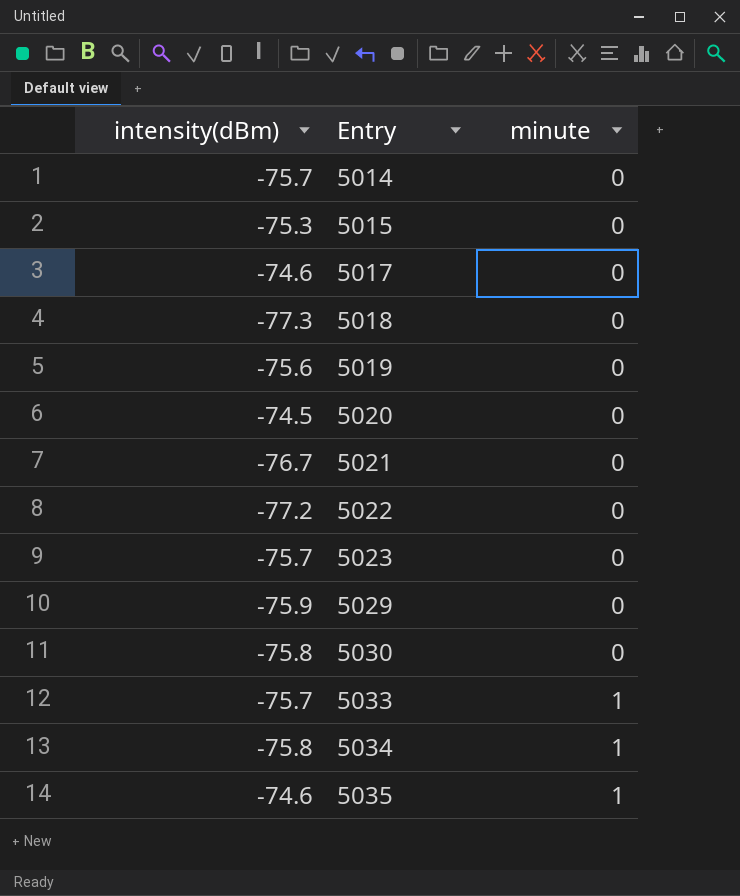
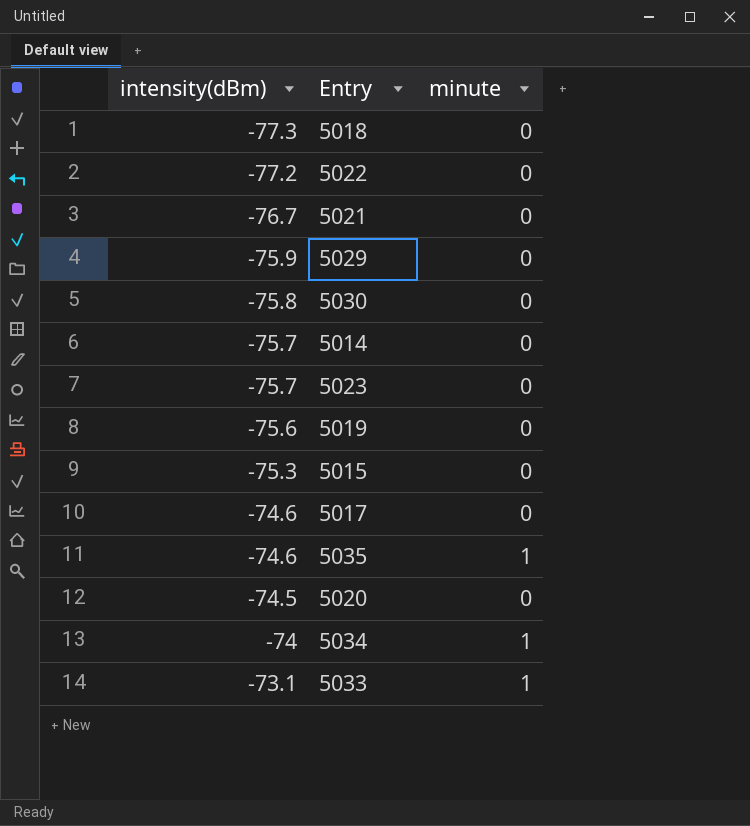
row order: Entry ascending -> intensity(dBm) ascending
5034 | intensity(dBm): -75.8 -> -74
5033 | intensity(dBm): -75.7 -> -73.1

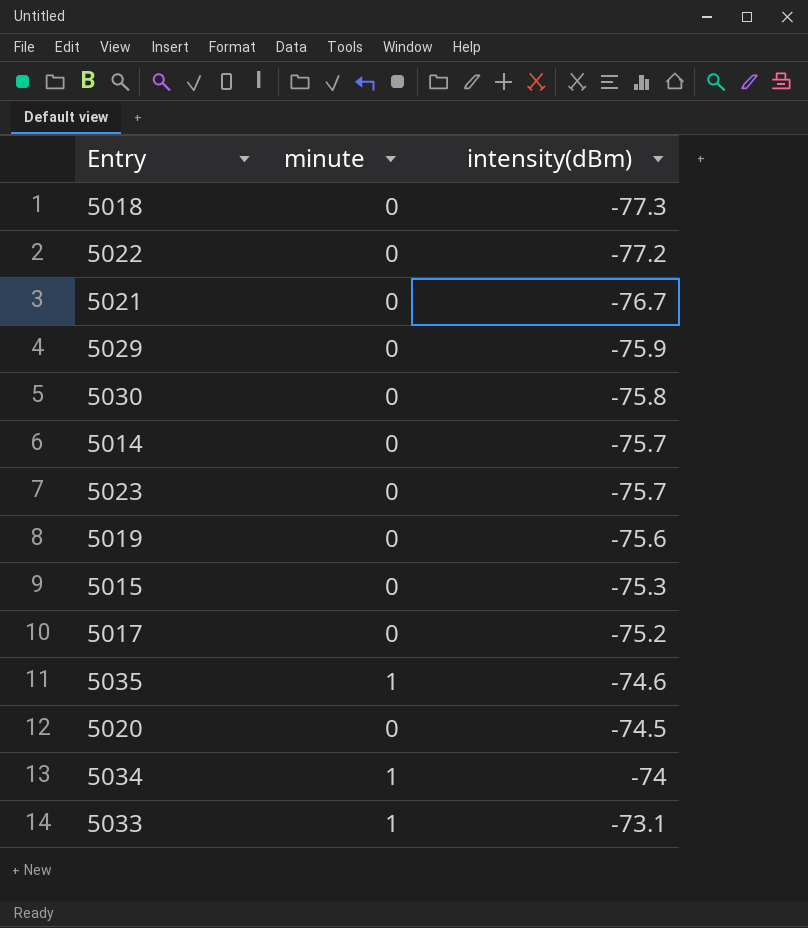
column intensity(dBm) | position: 1 -> 3
5017 | intensity(dBm): -74.6 -> -75.2

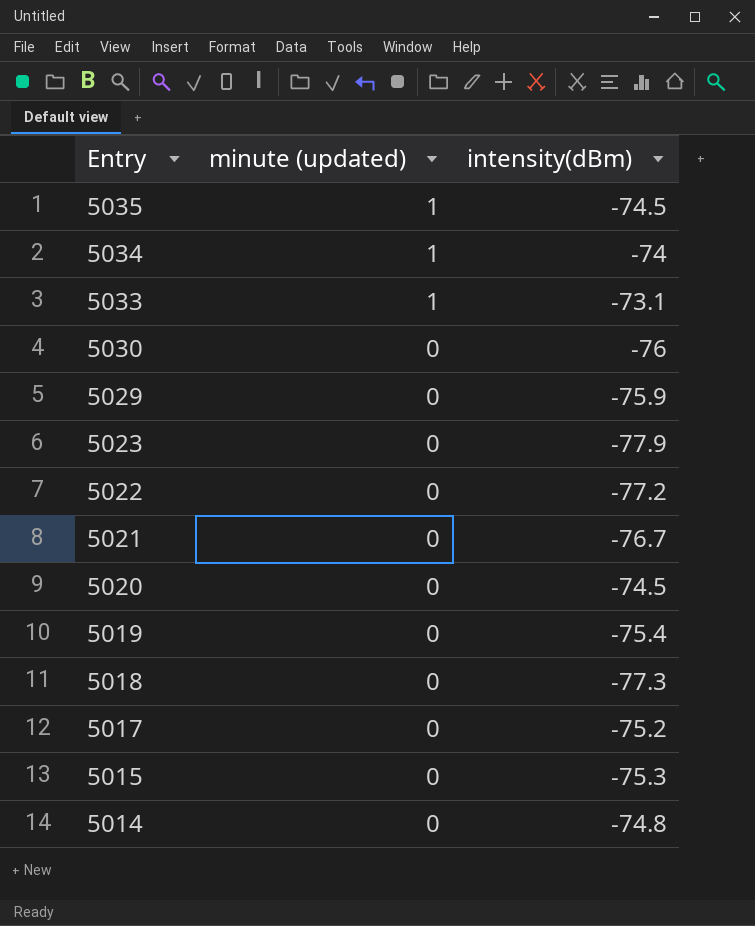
row order: intensity(dBm) ascending -> Entry descending
column name: minute -> minute (updated)
5035 | intensity(dBm): -74.6 -> -74.5
5030 | intensity(dBm): -75.8 -> -76
5023 | intensity(dBm): -75.7 -> -77.9
5019 | intensity(dBm): -75.6 -> -75.4
5014 | intensity(dBm): -75.7 -> -74.8

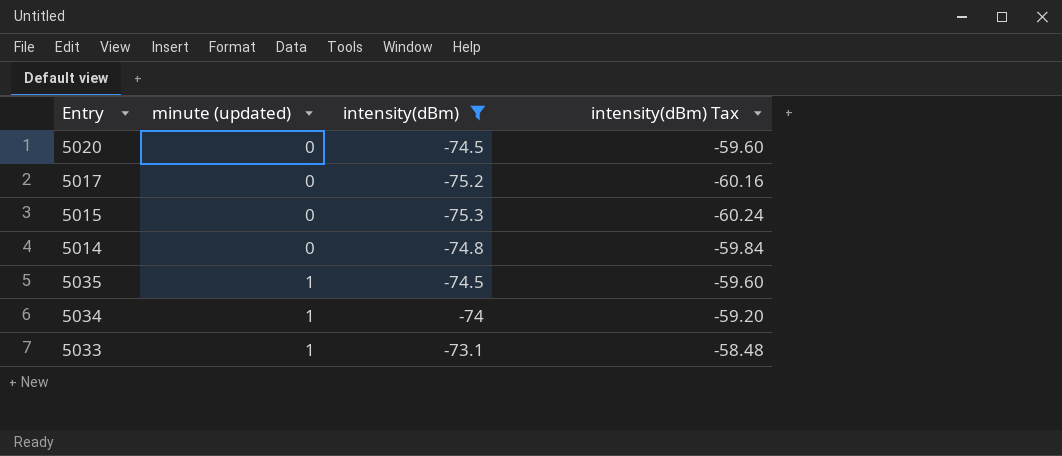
filter: none -> intensity(dBm) >= -75.3
row order: Entry descending -> minute (updated) ascending
column intensity(dBm) Tax | formula: none -> [intensity(dBm)] * 0.8

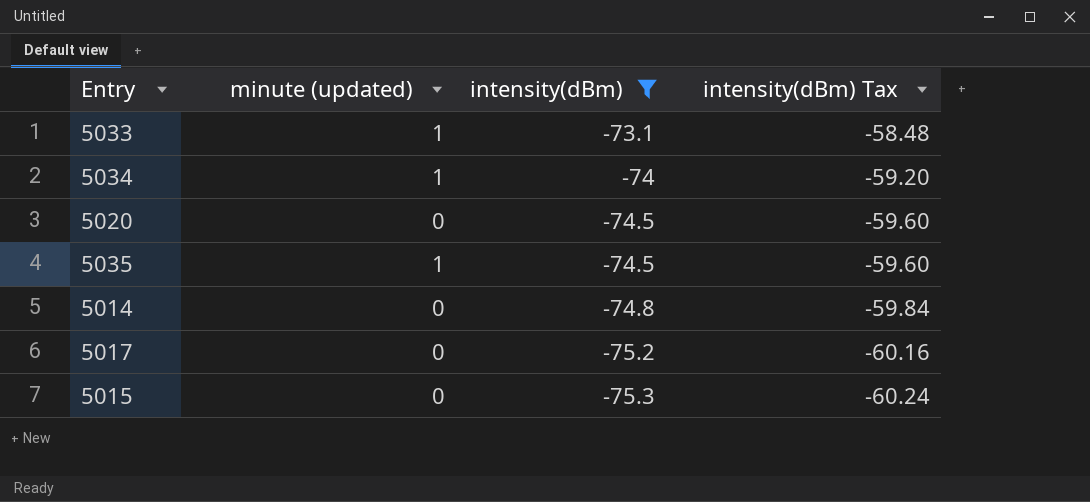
row order: minute (updated) ascending -> intensity(dBm) descending

